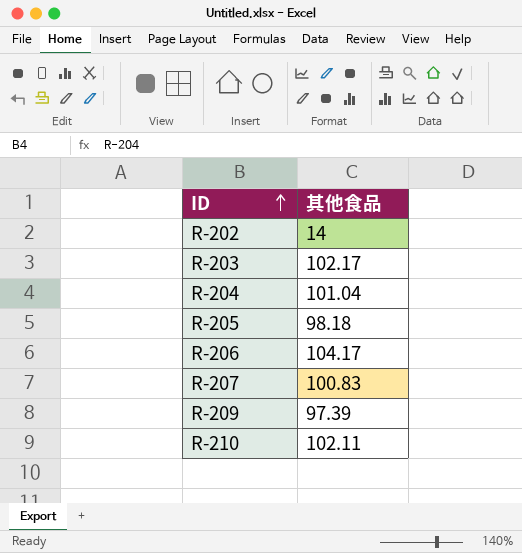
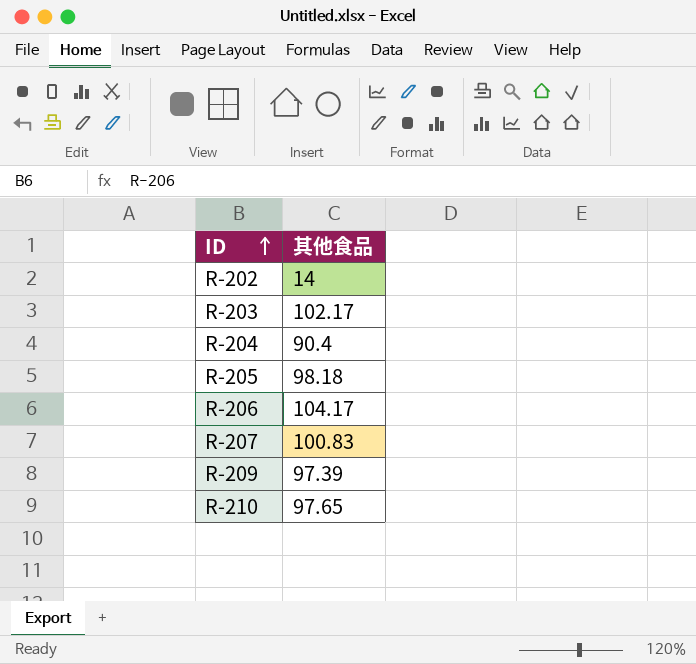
R-204 | 其他食品: 101.04 -> 90.4
R-210 | 其他食品: 102.11 -> 97.65

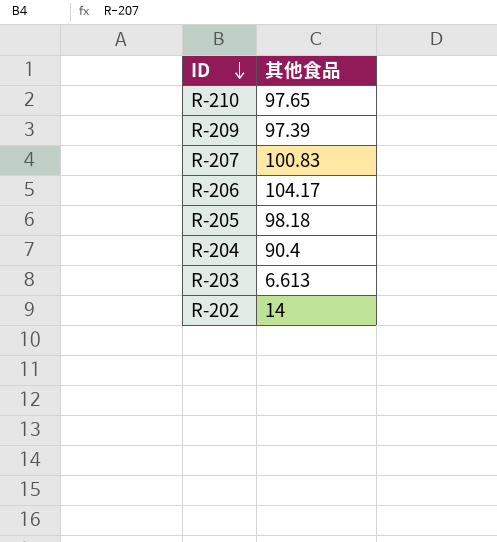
row order: ID ascending -> ID descending
R-203 | 其他食品: 102.17 -> 6.613

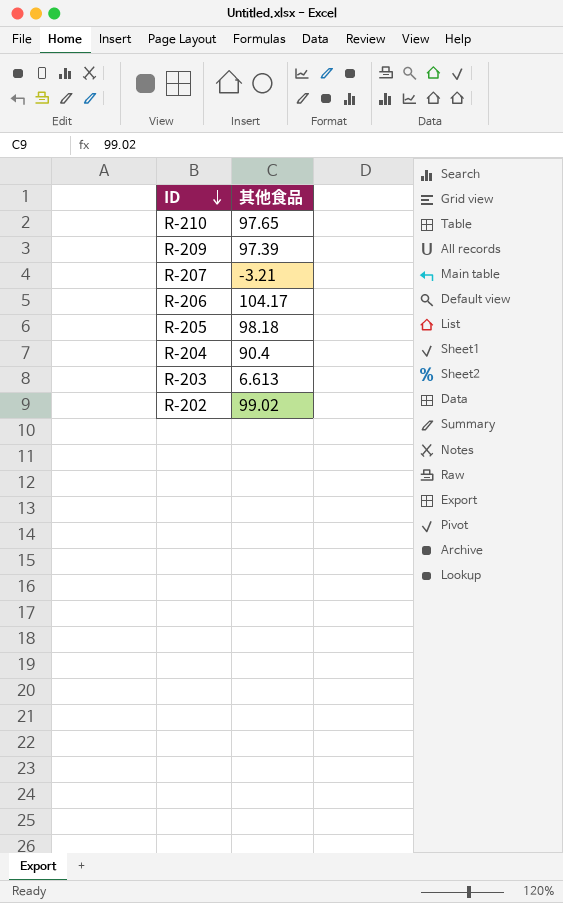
R-207 | 其他食品: 100.83 -> -3.21
R-202 | 其他食品: 14 -> 99.02

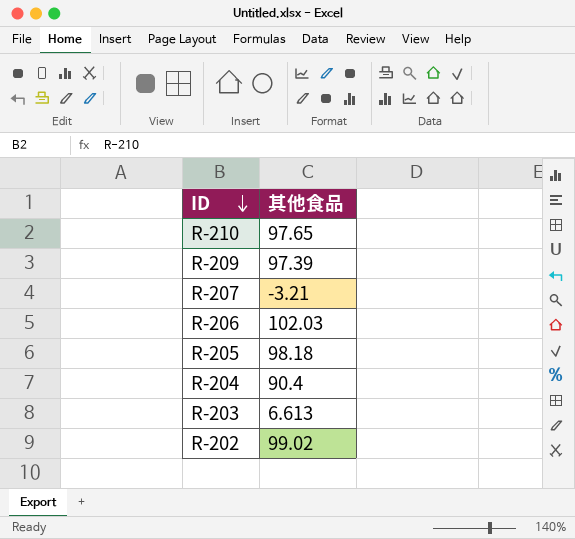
R-206 | 其他食品: 104.17 -> 102.03

